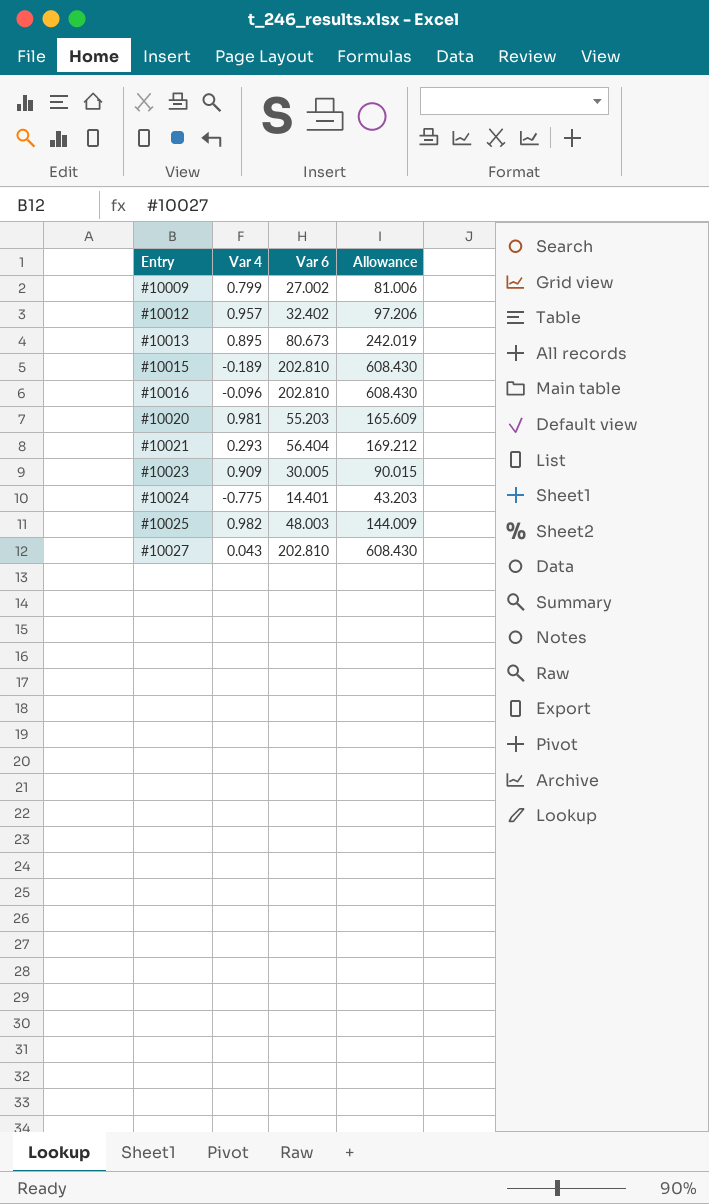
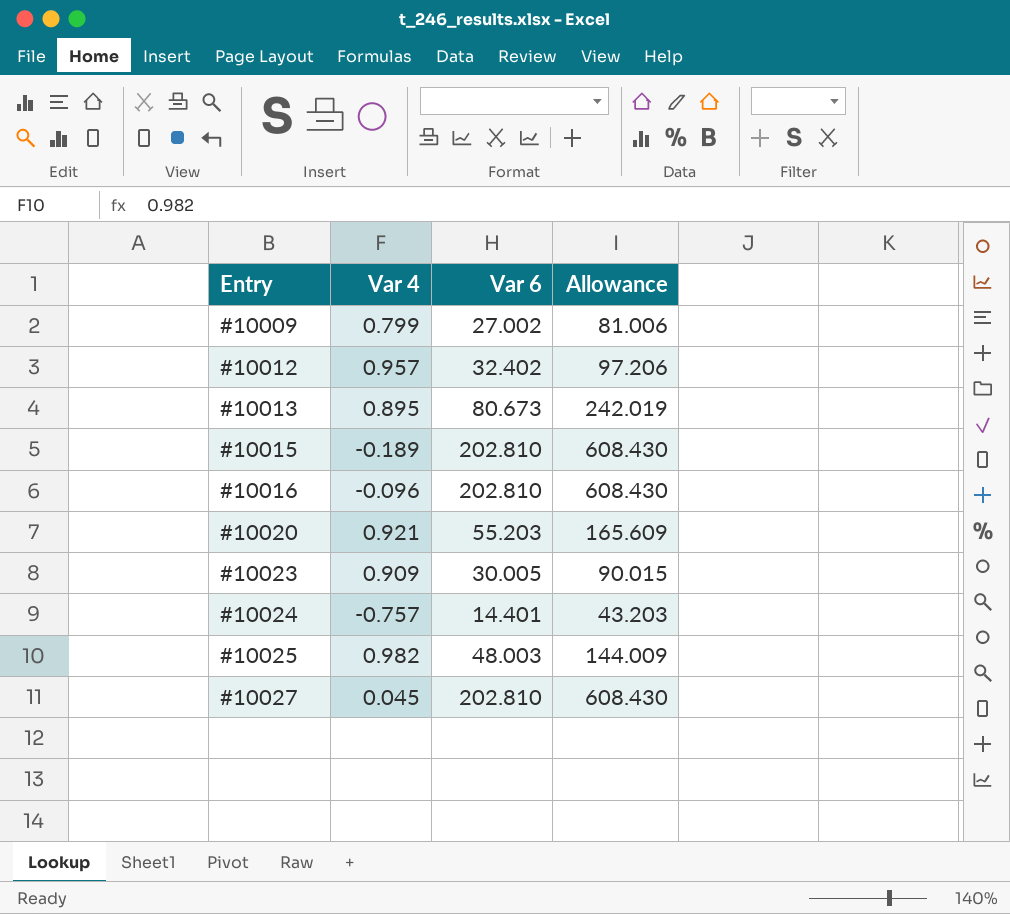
row #10021: 0.293 | 56.404 | 169.212 -> none
#10020 | Var 4: 0.981 -> 0.921
#10024 | Var 4: -0.775 -> -0.757
#10027 | Var 4: 0.043 -> 0.045

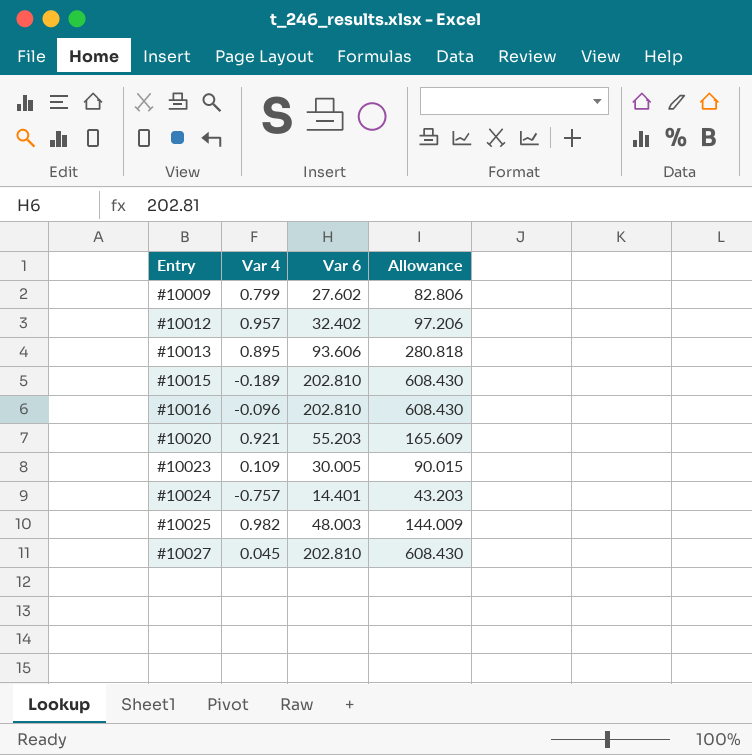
#10009 | Var 6: 27.002 -> 27.602
#10009 | Allowance: 81.006 -> 82.806
#10013 | Var 6: 80.673 -> 93.606
#10013 | Allowance: 242.019 -> 280.818
#10023 | Var 4: 0.909 -> 0.109

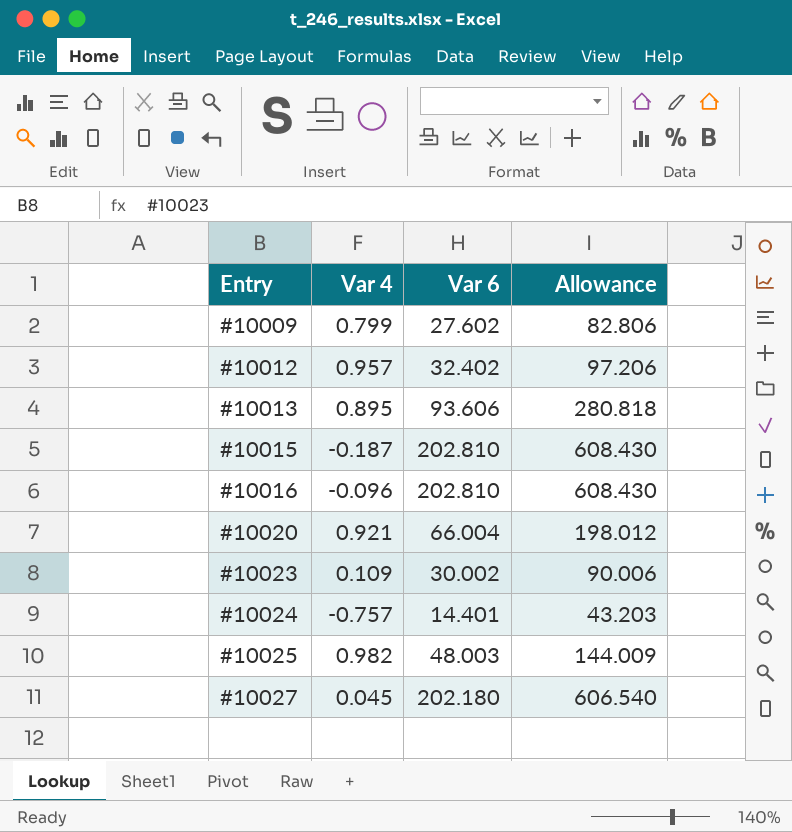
#10015 | Var 4: -0.189 -> -0.187
#10020 | Var 6: 55.203 -> 66.004
#10020 | Allowance: 165.609 -> 198.012
#10023 | Var 6: 30.005 -> 30.002
#10023 | Allowance: 90.015 -> 90.006
#10027 | Var 6: 202.810 -> 202.180
#10027 | Allowance: 608.430 -> 606.540

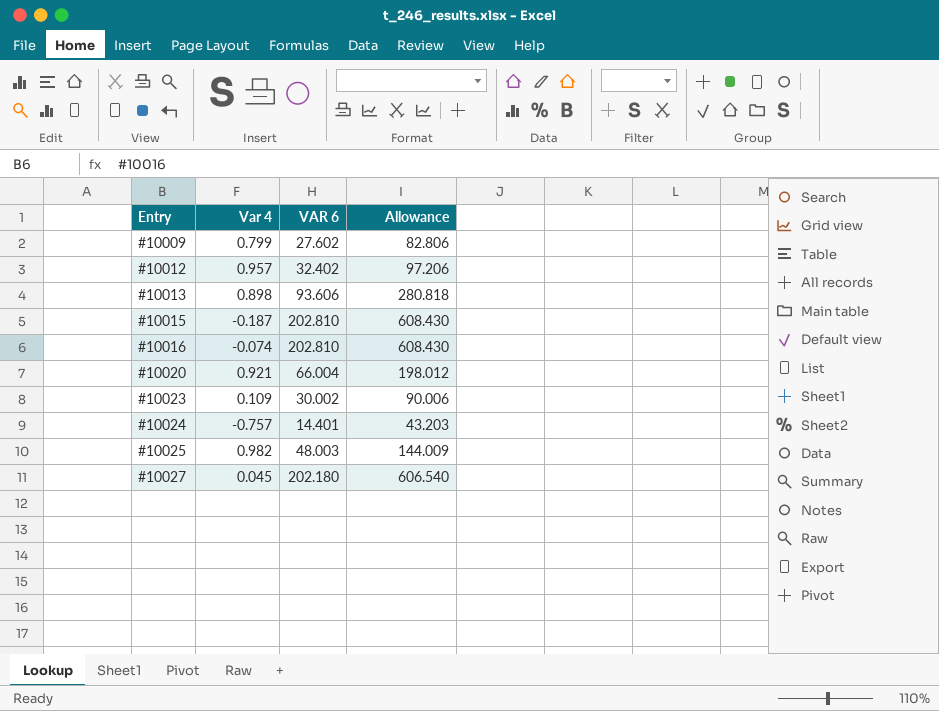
column name: Var 6 -> VAR 6
#10013 | Var 4: 0.895 -> 0.898
#10016 | Var 4: -0.096 -> -0.074

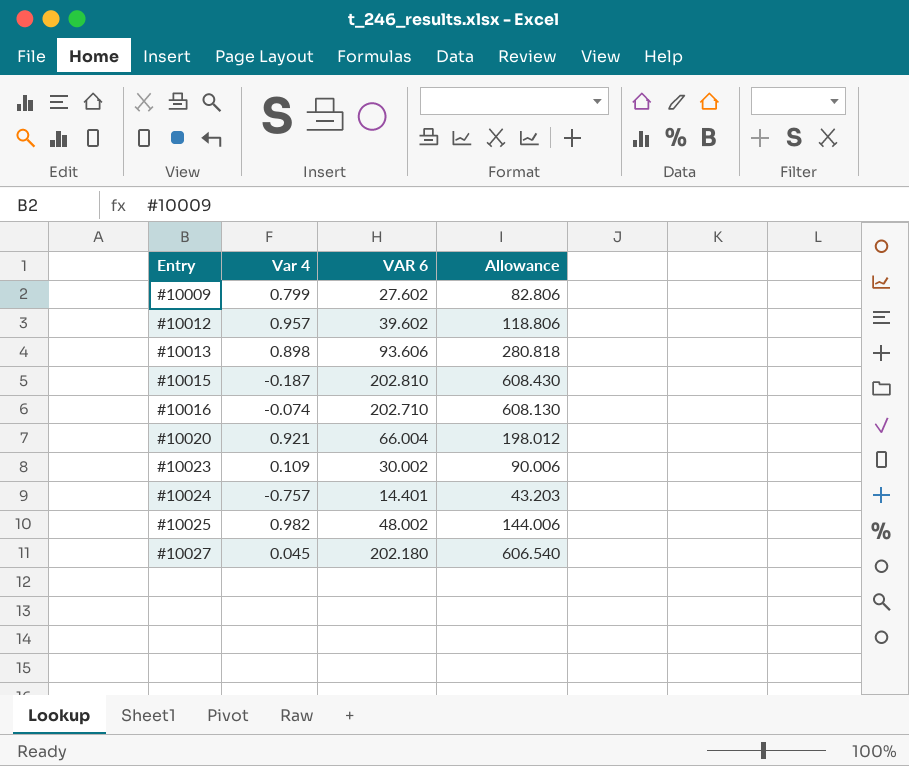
#10012 | VAR 6: 32.402 -> 39.602
#10012 | Allowance: 97.206 -> 118.806
#10016 | VAR 6: 202.810 -> 202.710
#10016 | Allowance: 608.430 -> 608.130
#10025 | VAR 6: 48.003 -> 48.002
#10025 | Allowance: 144.009 -> 144.006

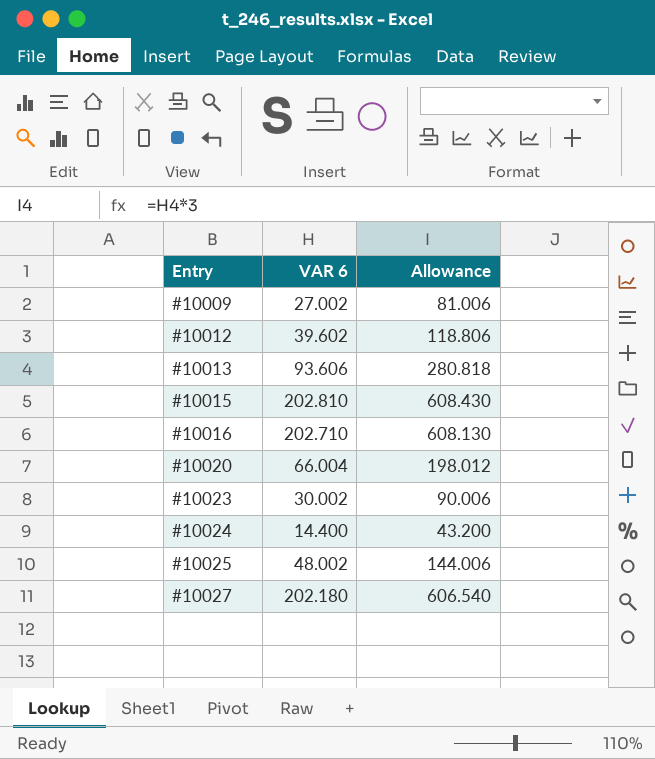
column Var 4 | position: 2 -> none
#10009 | VAR 6: 27.602 -> 27.002
#10009 | Allowance: 82.806 -> 81.006
#10024 | VAR 6: 14.401 -> 14.400
#10024 | Allowance: 43.203 -> 43.200

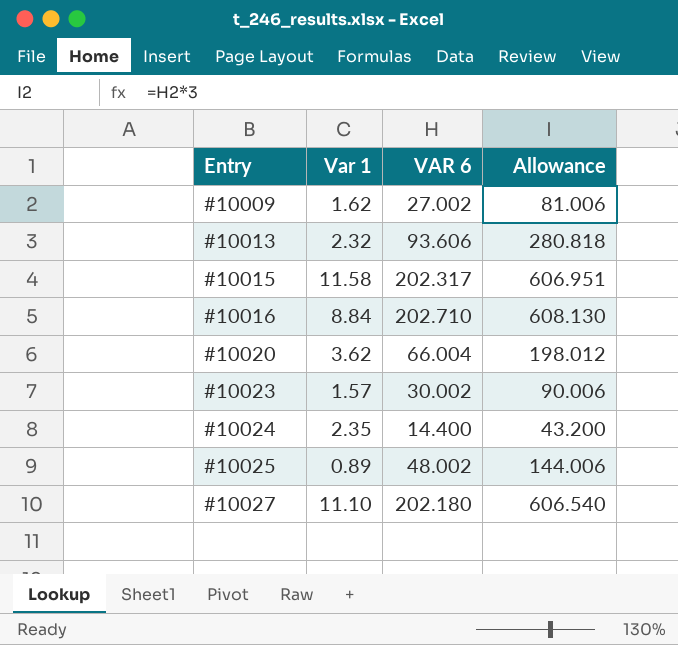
column Var 1 | position: none -> 2
row #10012: 39.602 | 118.806 -> none
#10015 | VAR 6: 202.810 -> 202.317
#10015 | Allowance: 608.430 -> 606.951

